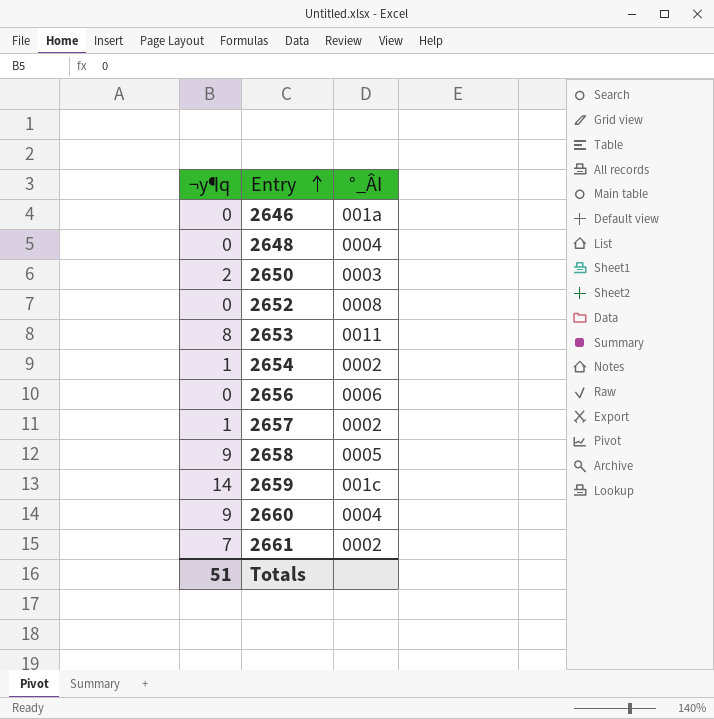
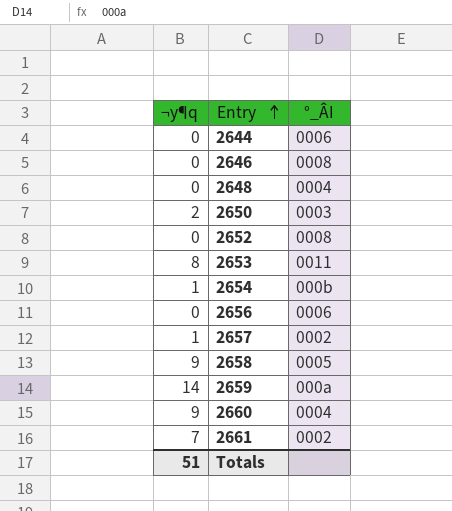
row 2644: none -> 0 | 0006
2646 | °_ÂI: 001a -> 0008
2654 | °_ÂI: 0002 -> 000b
2659 | °_ÂI: 001c -> 000a

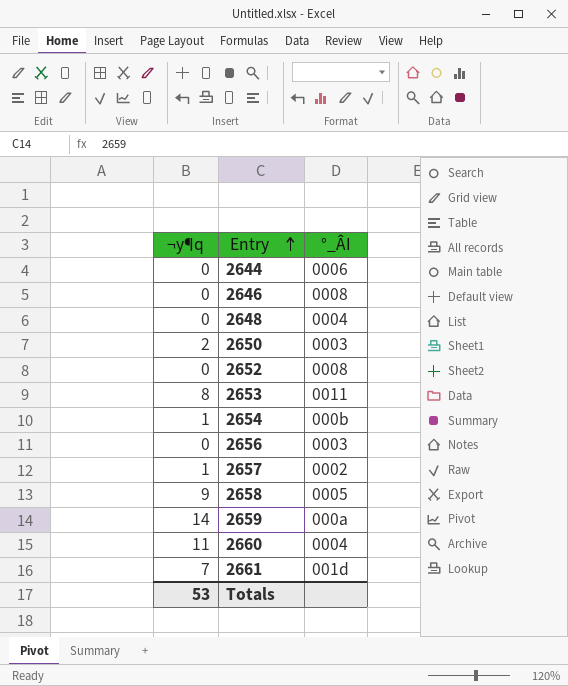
2656 | °_ÂI: 0006 -> 0003
2660 | ¬y¶q: 9 -> 11
2661 | °_ÂI: 0002 -> 001d
Totals | ¬y¶q: 51 -> 53

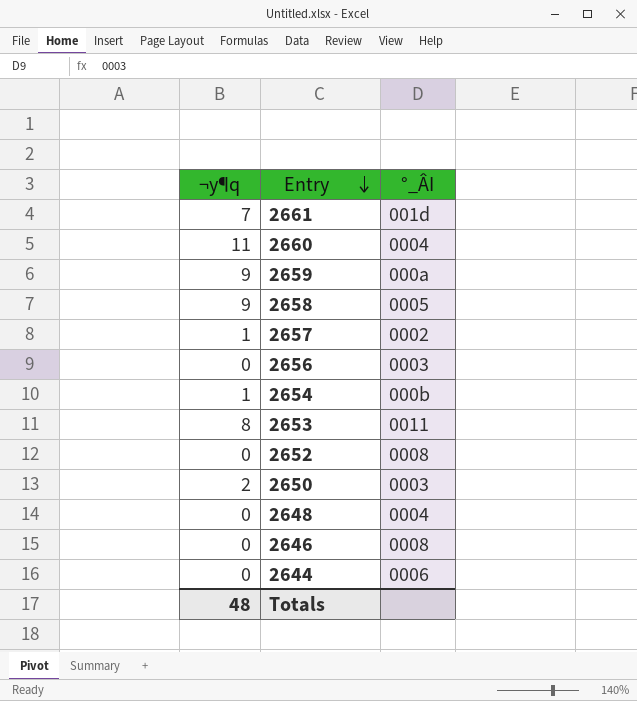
row order: Entry ascending -> Entry descending
2659 | ¬y¶q: 14 -> 9
Totals | ¬y¶q: 53 -> 48

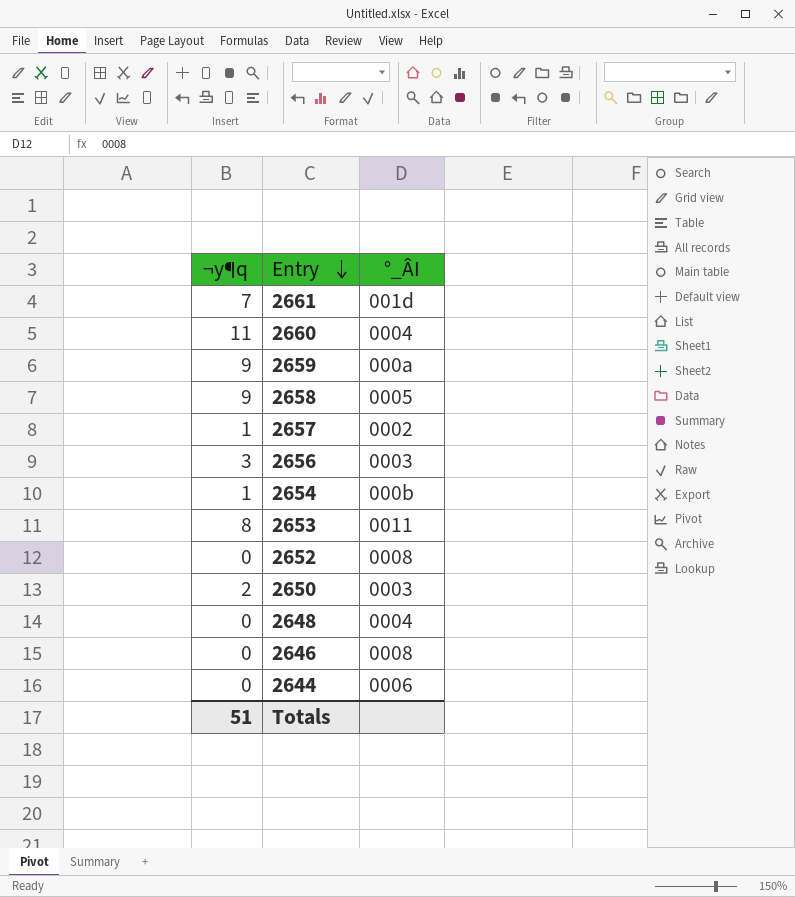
2656 | ¬y¶q: 0 -> 3
Totals | ¬y¶q: 48 -> 51

